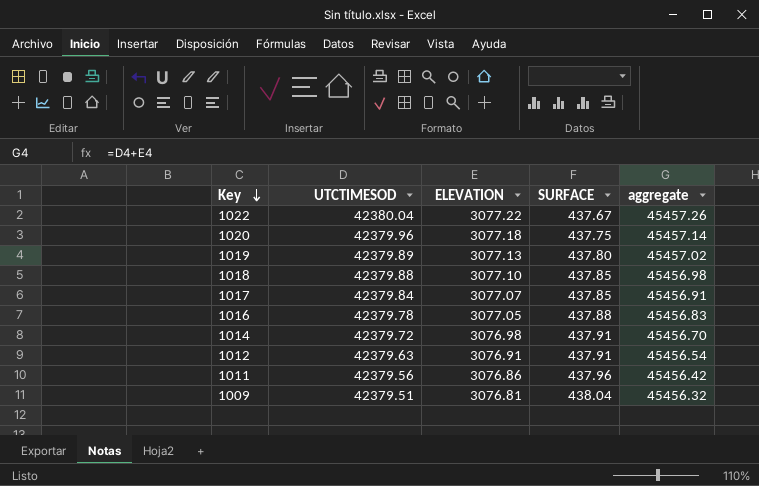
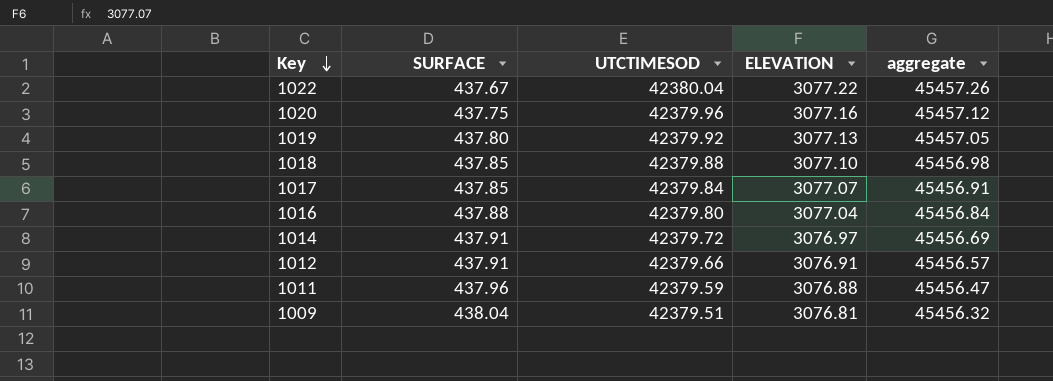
column SURFACE | position: 4 -> 2
1020 | ELEVATION: 3077.18 -> 3077.16
1020 | aggregate: 45457.14 -> 45457.12
1019 | UTCTIMESOD: 42379.89 -> 42379.92
1019 | aggregate: 45457.02 -> 45457.05
1016 | UTCTIMESOD: 42379.78 -> 42379.80
1016 | ELEVATION: 3077.05 -> 3077.04
1016 | aggregate: 45456.83 -> 45456.84
1014 | ELEVATION: 3076.98 -> 3076.97
1014 | aggregate: 45456.70 -> 45456.69
1012 | UTCTIMESOD: 42379.63 -> 42379.66
1012 | aggregate: 45456.54 -> 45456.57
1011 | UTCTIMESOD: 42379.56 -> 42379.59
1011 | ELEVATION: 3076.86 -> 3076.88
1011 | aggregate: 45456.42 -> 45456.47

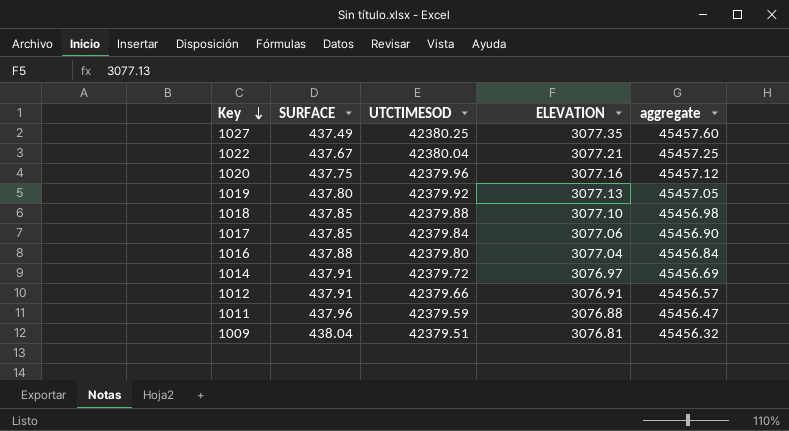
row 1027: none -> 437.49 | 42380.25 | 3077.35 | 45457.60
1022 | ELEVATION: 3077.22 -> 3077.21
1022 | aggregate: 45457.26 -> 45457.25
1017 | ELEVATION: 3077.07 -> 3077.06
1017 | aggregate: 45456.91 -> 45456.90

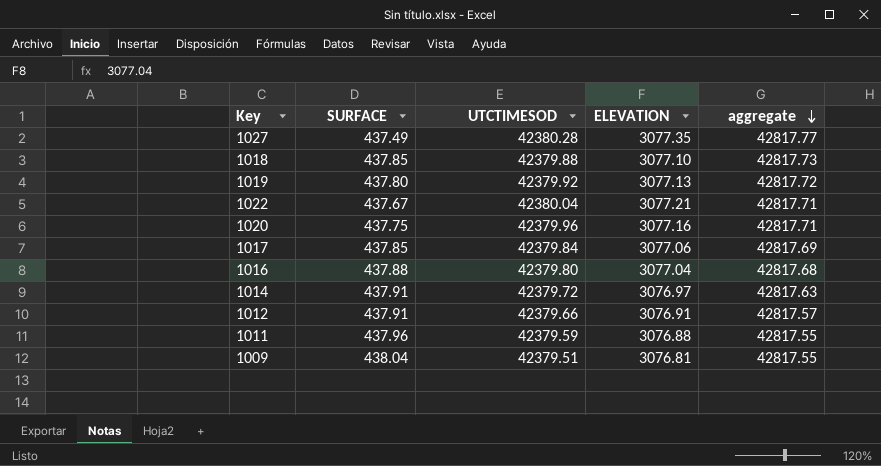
row order: Key descending -> aggregate descending
column aggregate | formula: [UTCTIMESOD] + [ELEVATION] -> [SURFACE] + [UTCTIMESOD]
1027 | UTCTIMESOD: 42380.25 -> 42380.28

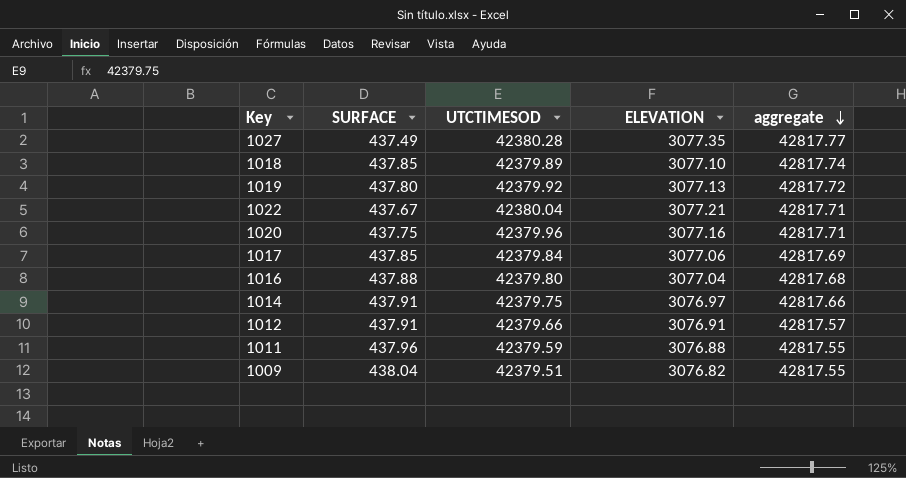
1018 | UTCTIMESOD: 42379.88 -> 42379.89
1018 | aggregate: 42817.73 -> 42817.74
1014 | UTCTIMESOD: 42379.72 -> 42379.75
1014 | aggregate: 42817.63 -> 42817.66
1009 | ELEVATION: 3076.81 -> 3076.82

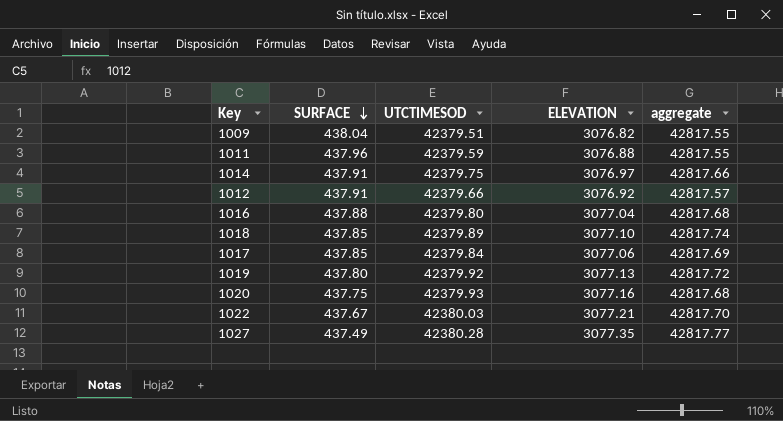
row order: aggregate descending -> SURFACE descending
1012 | ELEVATION: 3076.91 -> 3076.92
1020 | UTCTIMESOD: 42379.96 -> 42379.93
1020 | aggregate: 42817.71 -> 42817.68
1022 | UTCTIMESOD: 42380.04 -> 42380.03
1022 | aggregate: 42817.71 -> 42817.70

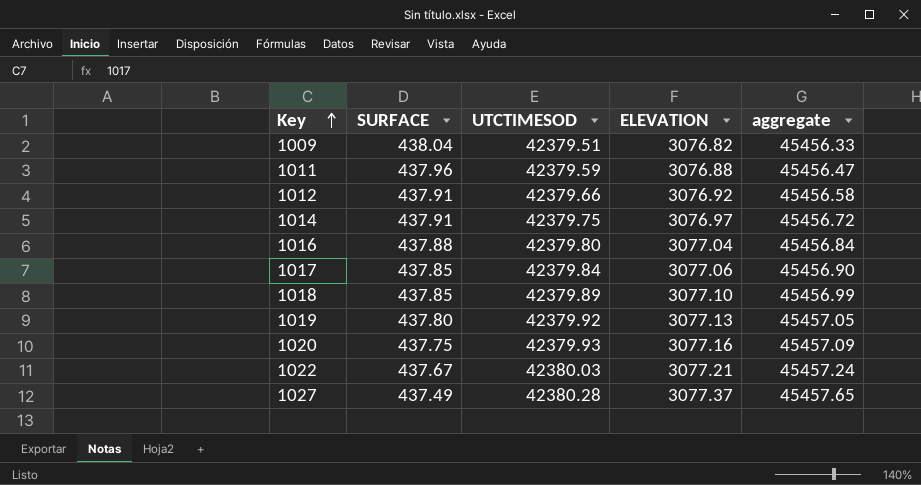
row order: SURFACE descending -> Key ascending
column aggregate | formula: [SURFACE] + [UTCTIMESOD] -> [UTCTIMESOD] + [ELEVATION]
1027 | ELEVATION: 3077.35 -> 3077.37

